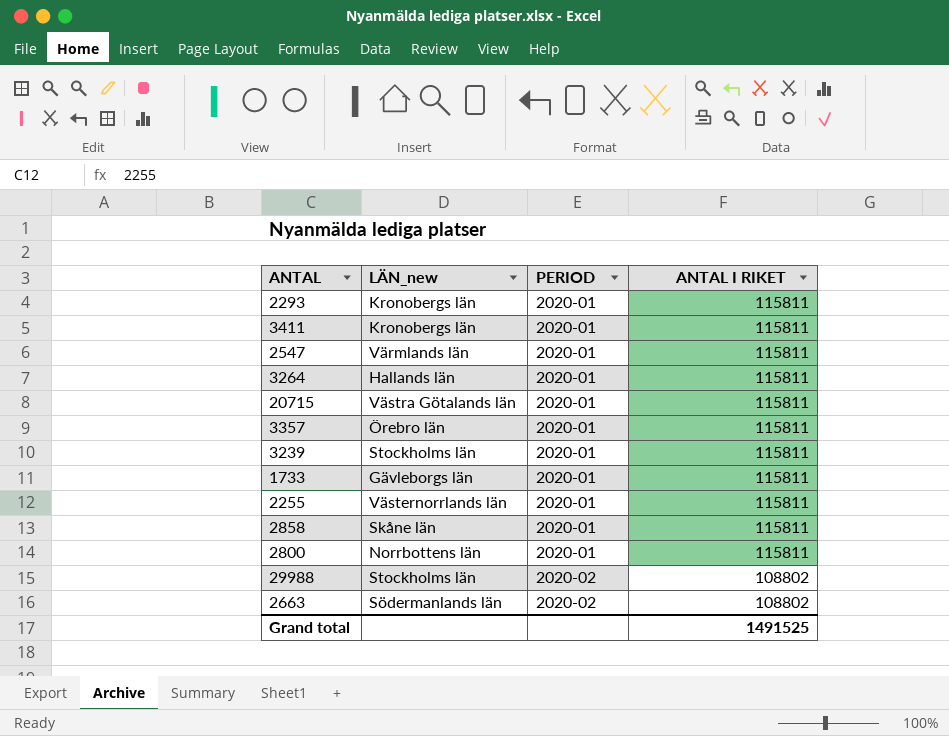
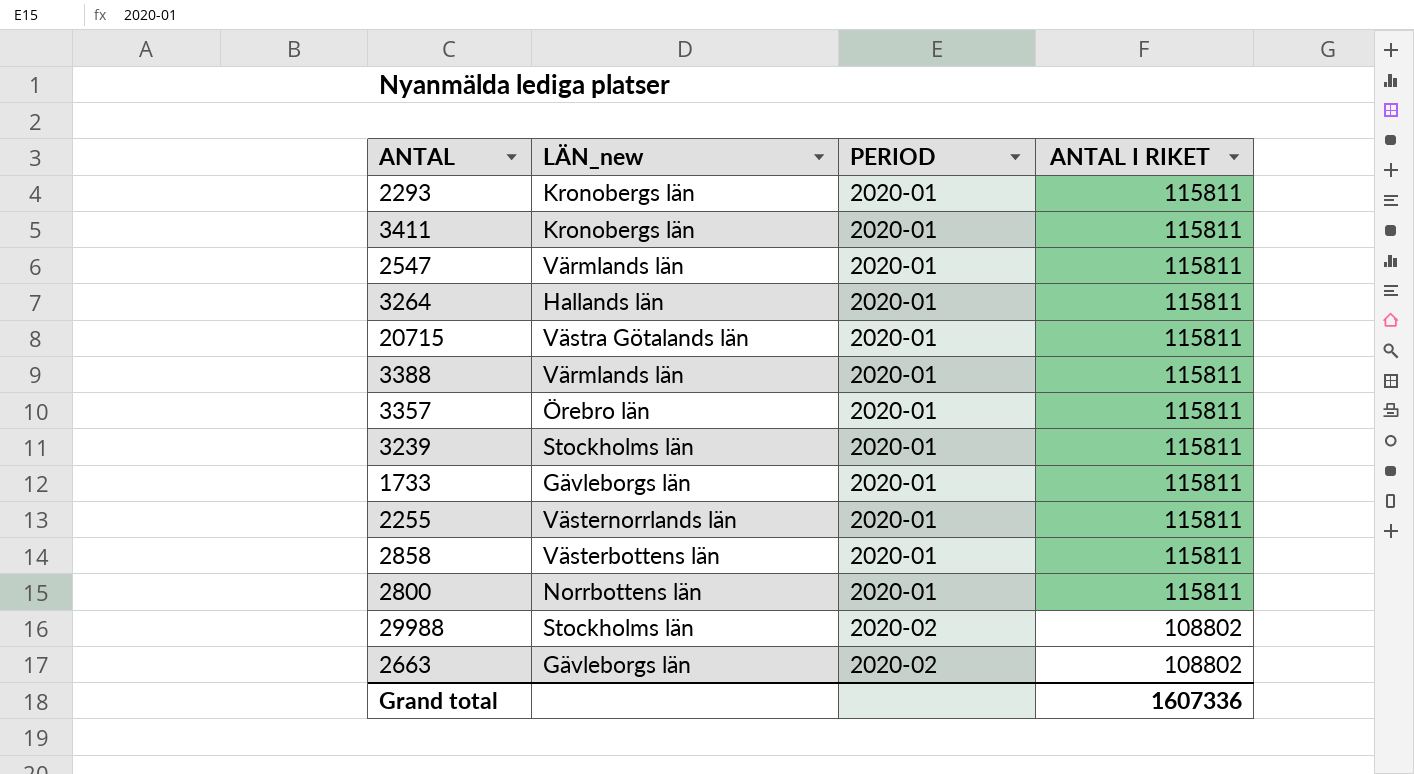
row 3388: none -> Värmlands län | 2020-01 | 115811
2858 | LÄN_new: Skåne län -> Västerbottens län
2663 | LÄN_new: Södermanlands län -> Gävleborgs län
Grand total | ANTAL I RIKET: 1491525 -> 1607336

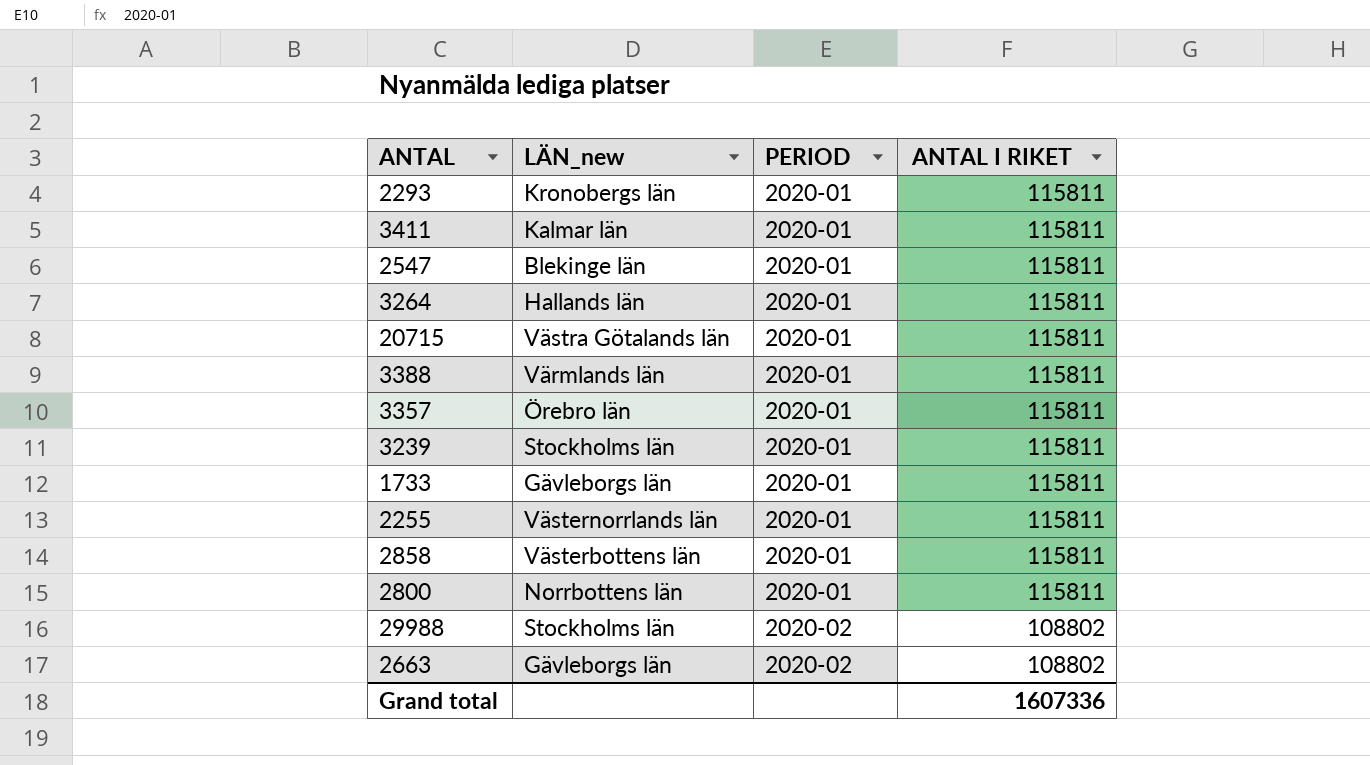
3411 | LÄN_new: Kronobergs län -> Kalmar län
2547 | LÄN_new: Värmlands län -> Blekinge län

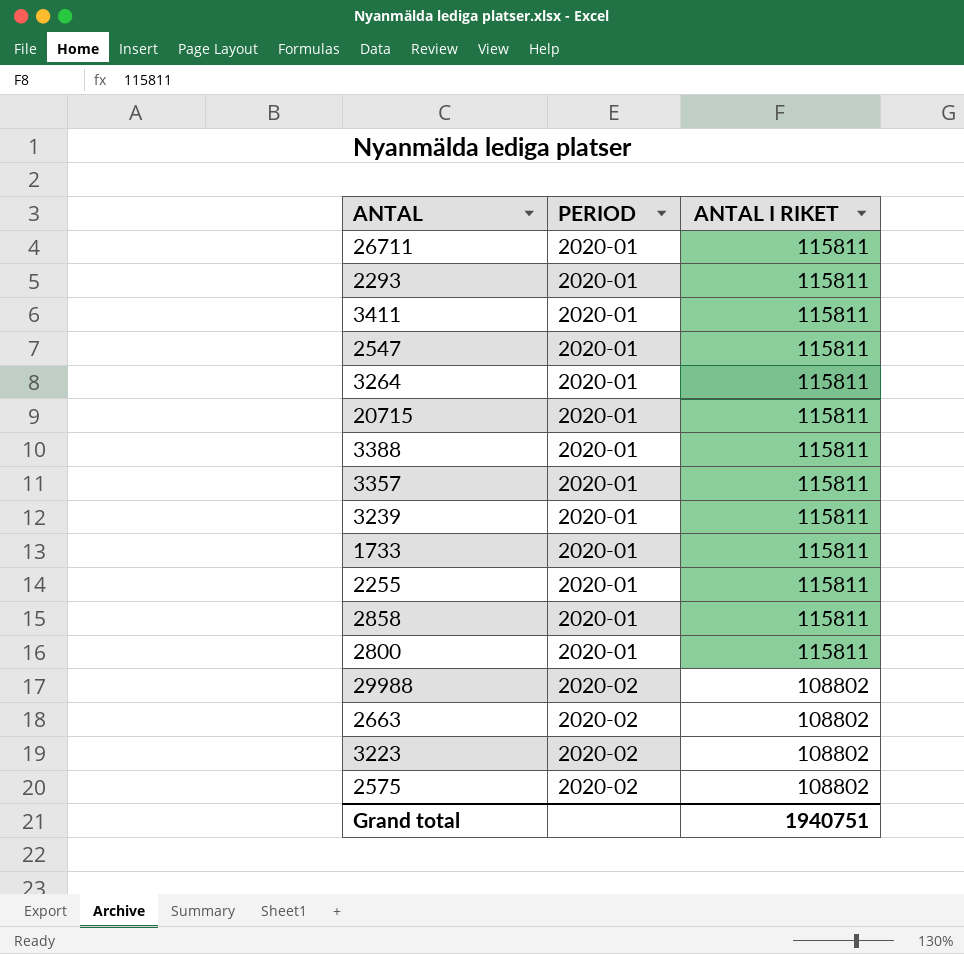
column LÄN_new | position: 2 -> none
row 26711: none -> 2020-01 | 115811
row 3223: none -> 2020-02 | 108802
row 2575: none -> 2020-02 | 108802
Grand total | ANTAL I RIKET: 1607336 -> 1940751

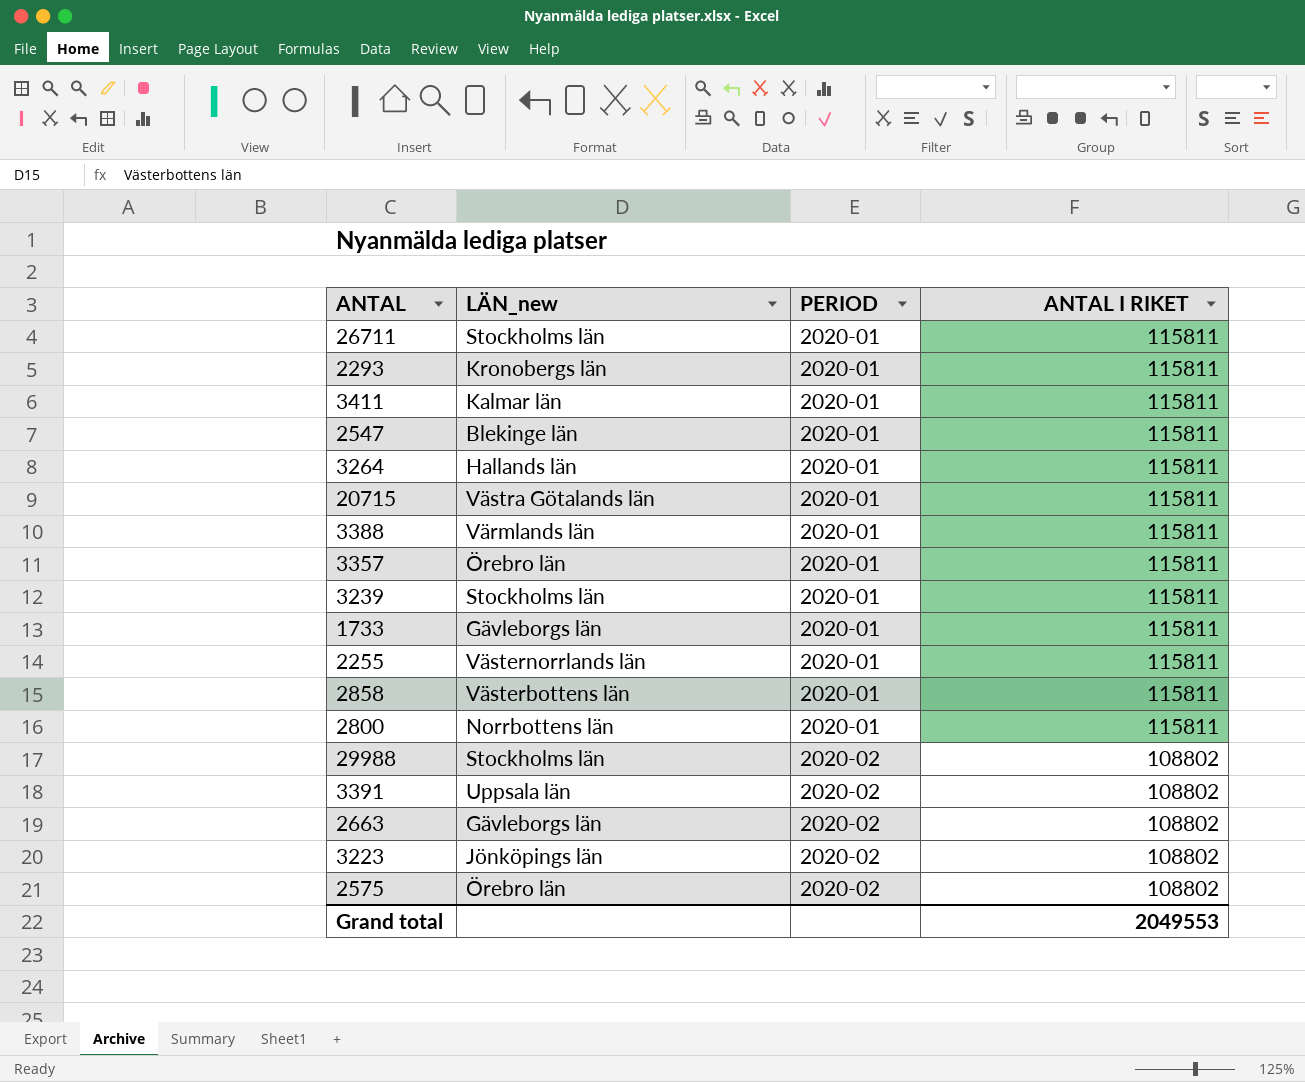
column LÄN_new | position: none -> 2
row 3391: none -> Uppsala län | 2020-02 | 108802
Grand total | ANTAL I RIKET: 1940751 -> 2049553

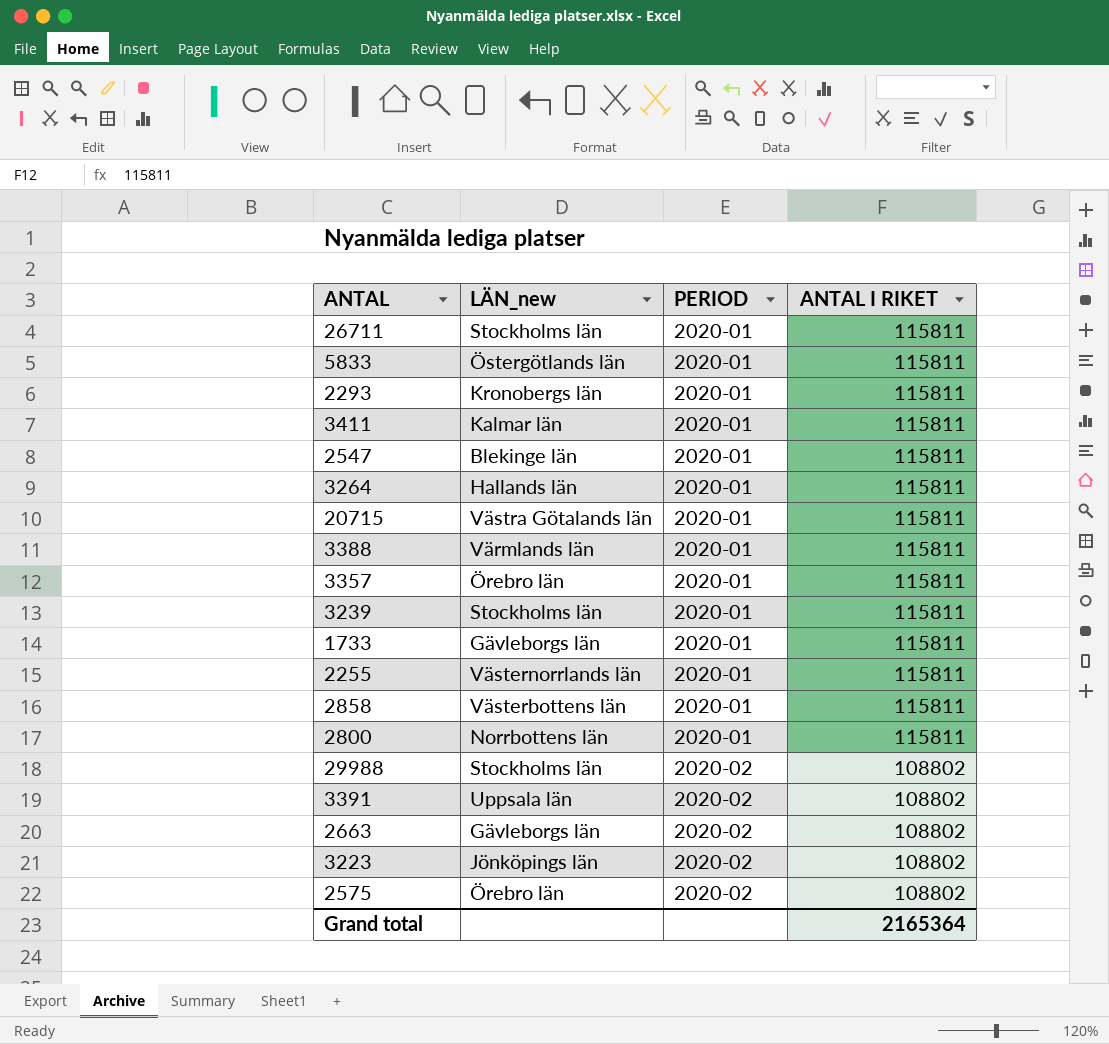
row 5833: none -> Östergötlands län | 2020-01 | 115811
Grand total | ANTAL I RIKET: 2049553 -> 2165364

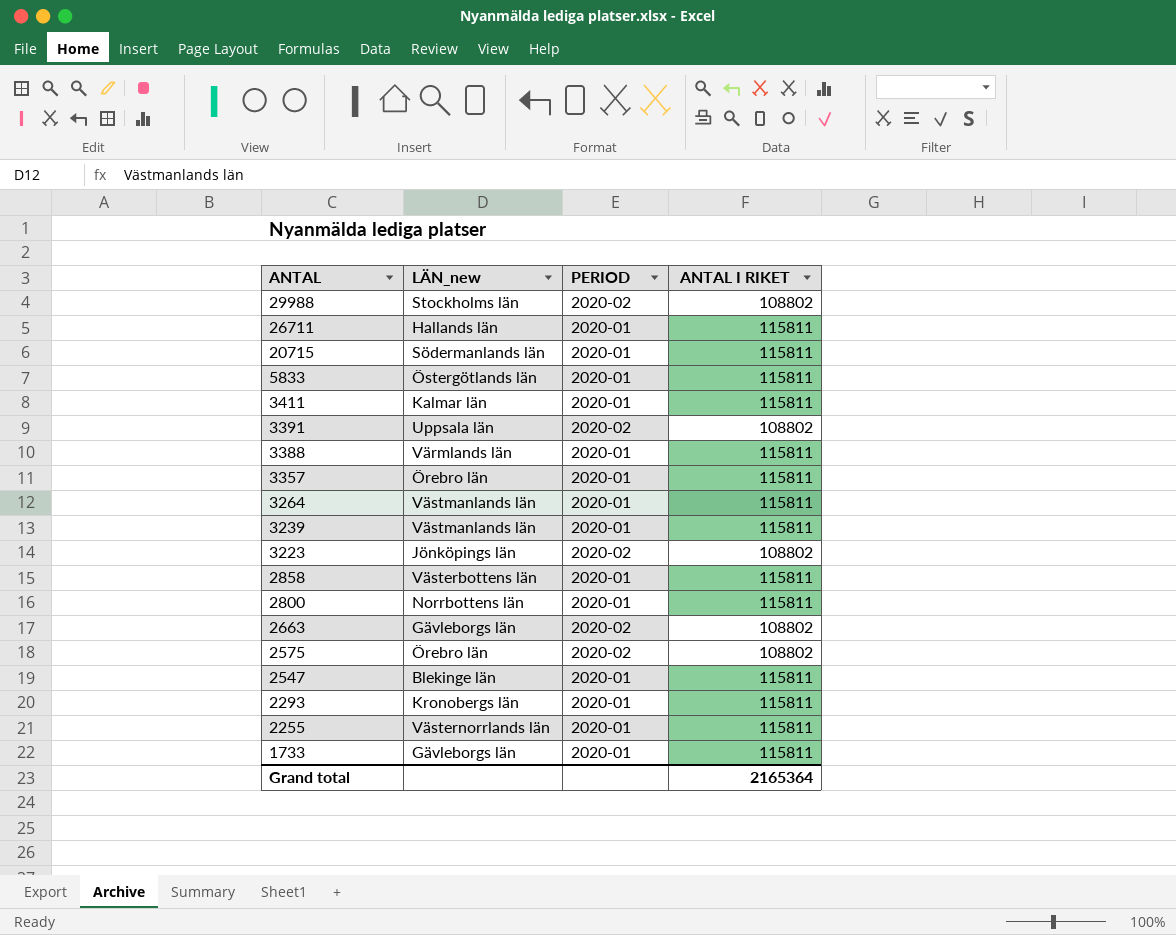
row order: PERIOD ascending -> ANTAL descending
26711 | LÄN_new: Stockholms län -> Hallands län
20715 | LÄN_new: Västra Götalands län -> Södermanlands län
3264 | LÄN_new: Hallands län -> Västmanlands län
3239 | LÄN_new: Stockholms län -> Västmanlands län

